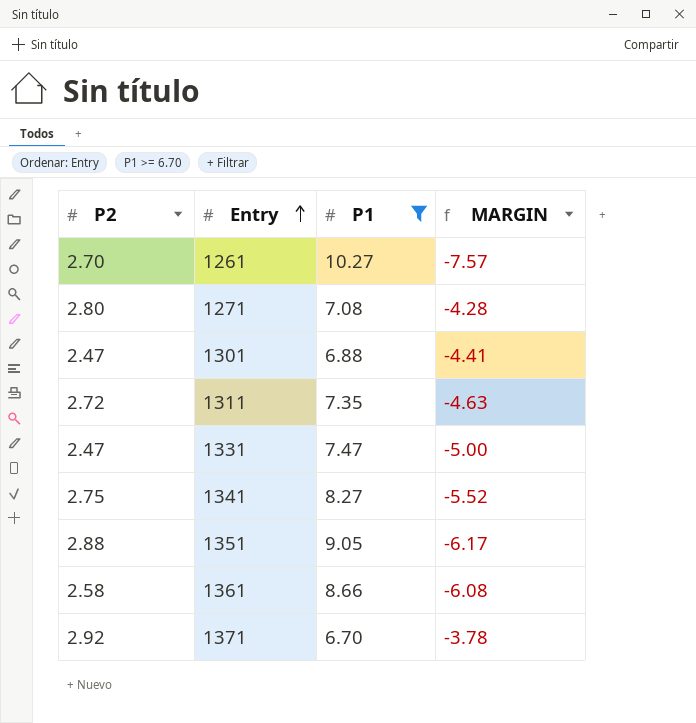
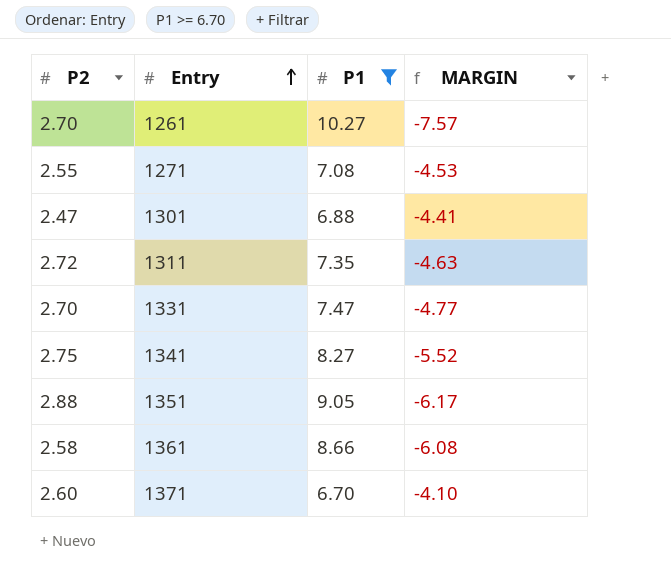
1271 | P2: 2.80 -> 2.55
1271 | MARGIN: -4.28 -> -4.53
1331 | P2: 2.47 -> 2.70
1331 | MARGIN: -5.00 -> -4.77
1371 | P2: 2.92 -> 2.60
1371 | MARGIN: -3.78 -> -4.10

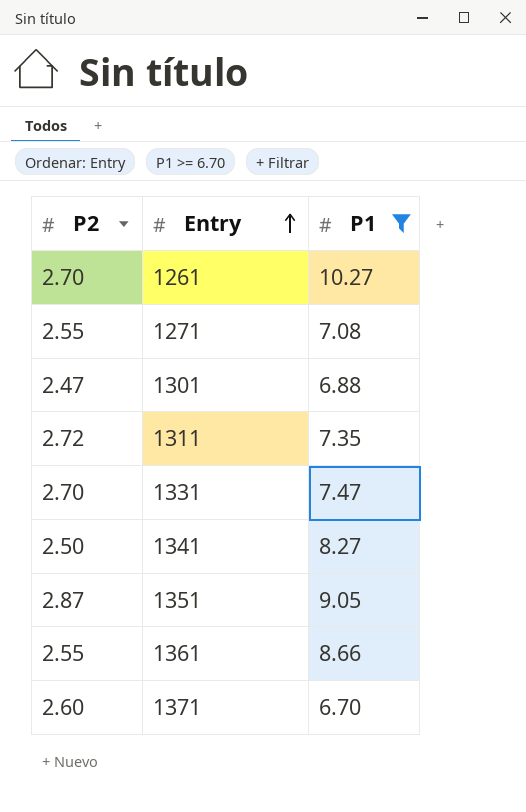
column MARGIN | formula: [P2] - [P1] -> none
1341 | P2: 2.75 -> 2.50
1351 | P2: 2.88 -> 2.87
1361 | P2: 2.58 -> 2.55

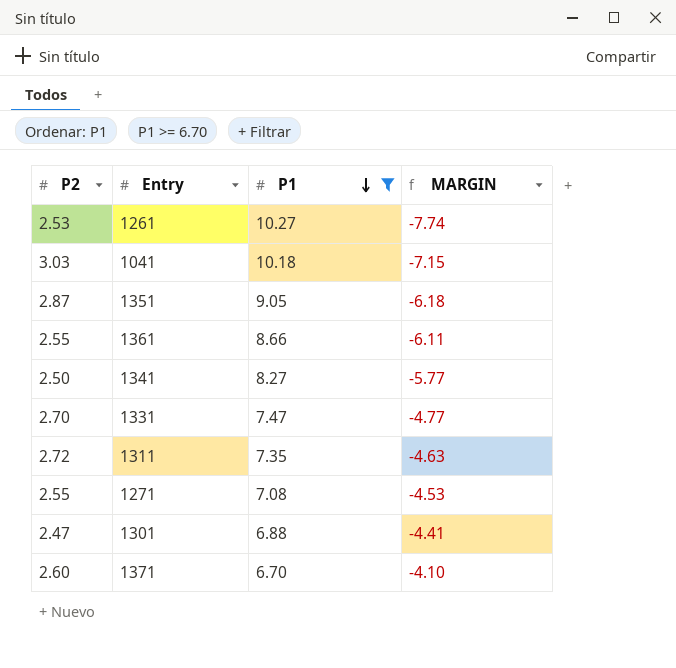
row order: Entry ascending -> P1 descending
column MARGIN | formula: none -> [P2] - [P1]
1261 | P2: 2.70 -> 2.53
row 1041: none -> 3.03 | 10.18 | -7.15

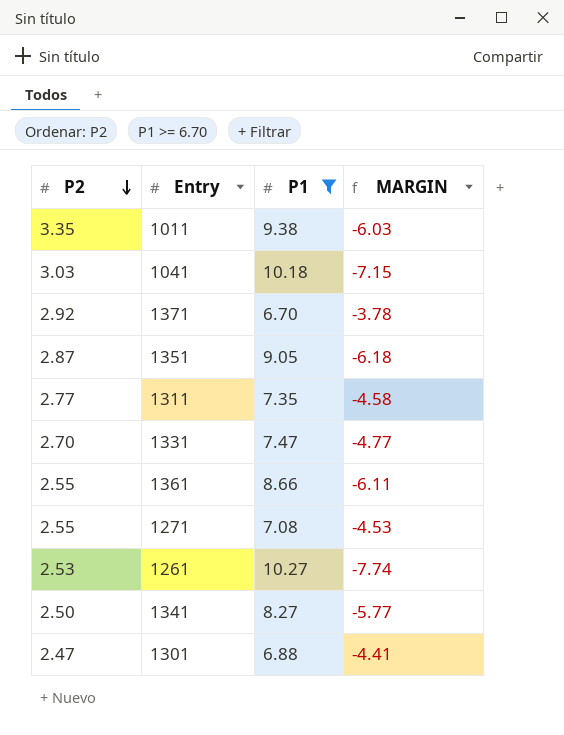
row order: P1 descending -> P2 descending
row 1011: none -> 3.35 | 9.38 | -6.03
1371 | P2: 2.60 -> 2.92
1371 | MARGIN: -4.10 -> -3.78
1311 | P2: 2.72 -> 2.77
1311 | MARGIN: -4.63 -> -4.58

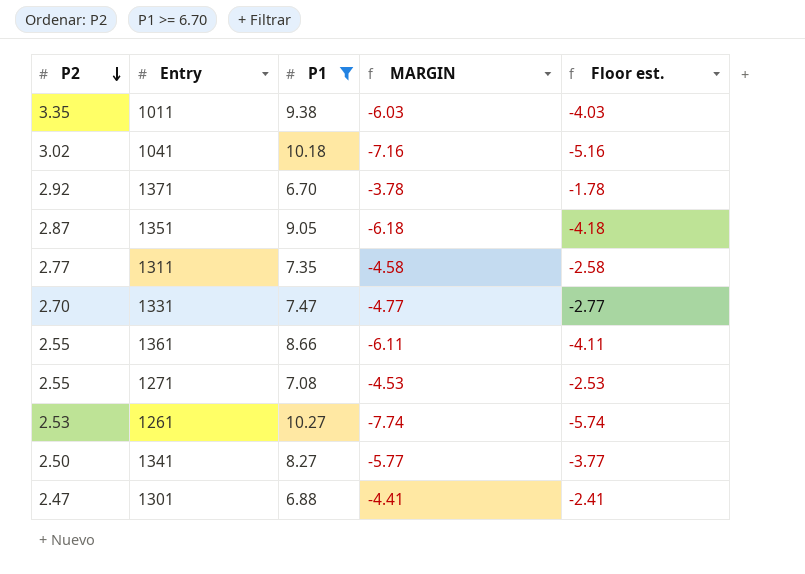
column Floor est. | formula: none -> [MARGIN] + 2
1041 | P2: 3.03 -> 3.02
1041 | MARGIN: -7.15 -> -7.16

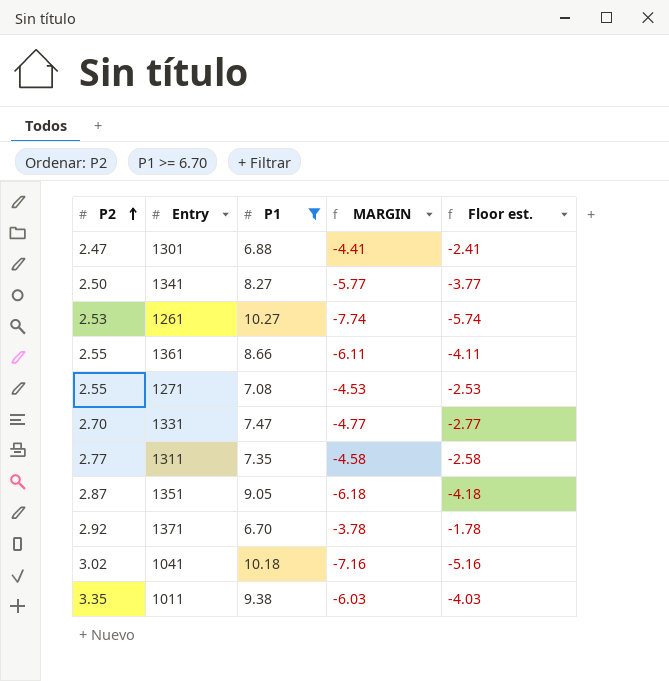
row order: P2 descending -> P2 ascending

